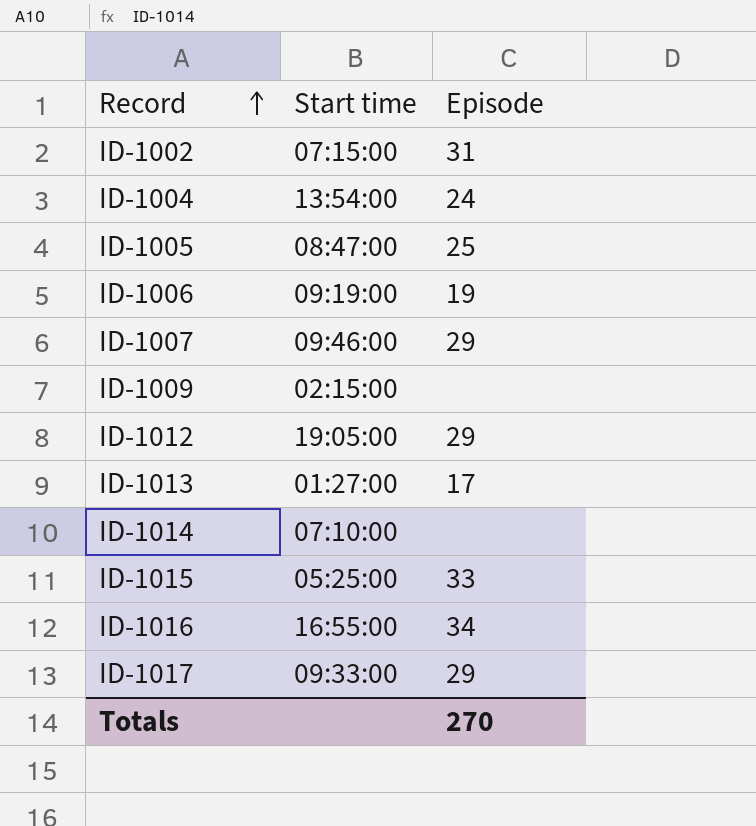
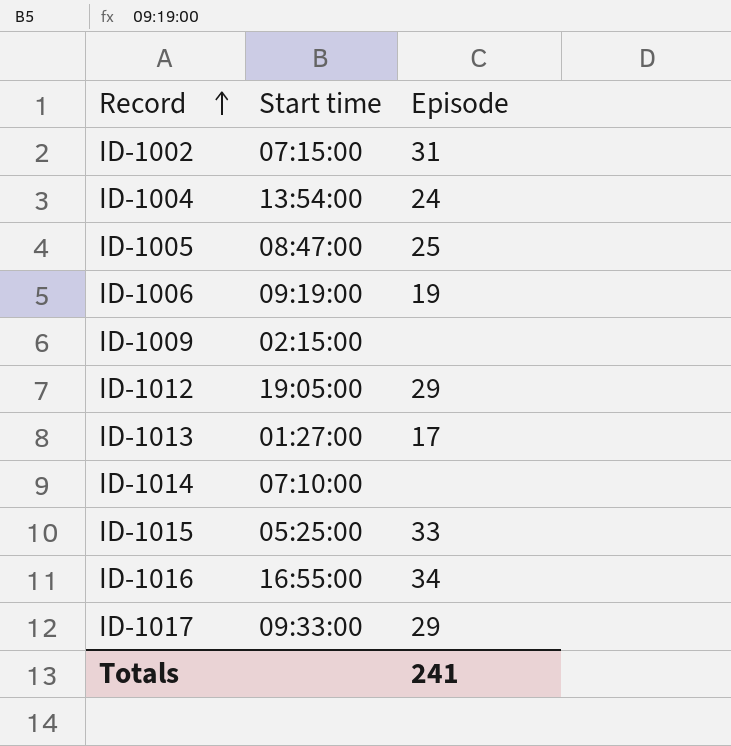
row ID-1007: 09:46:00 | 29 -> none
Totals | Episode: 270 -> 241

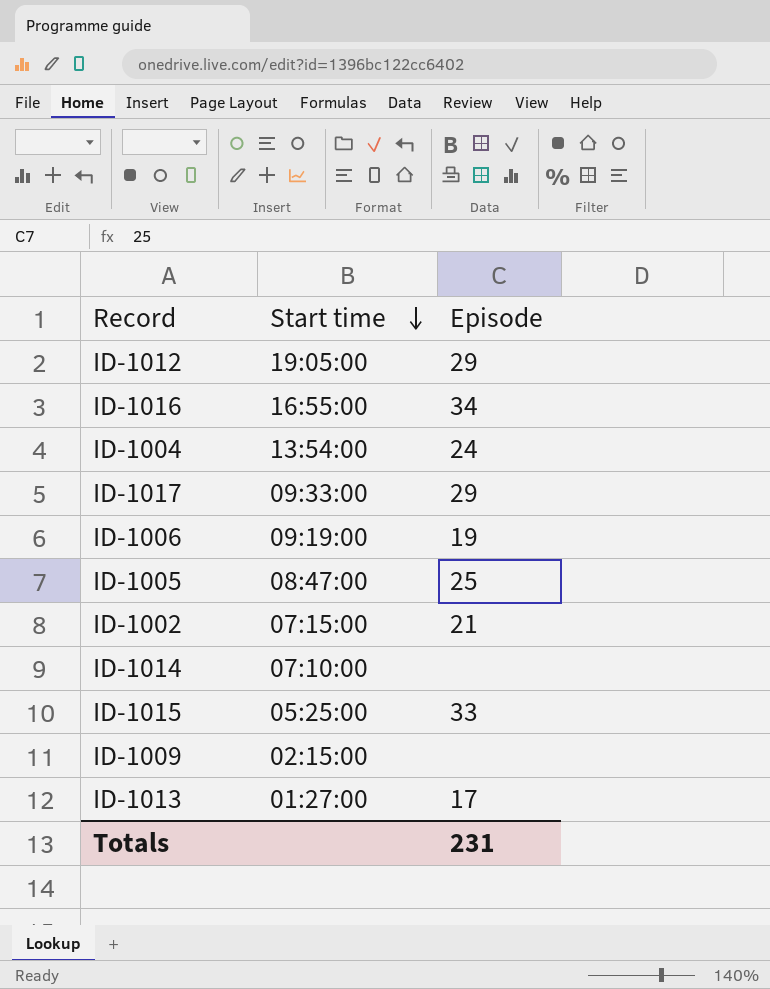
row order: Record ascending -> Start time descending
ID-1002 | Episode: 31 -> 21
Totals | Episode: 241 -> 231

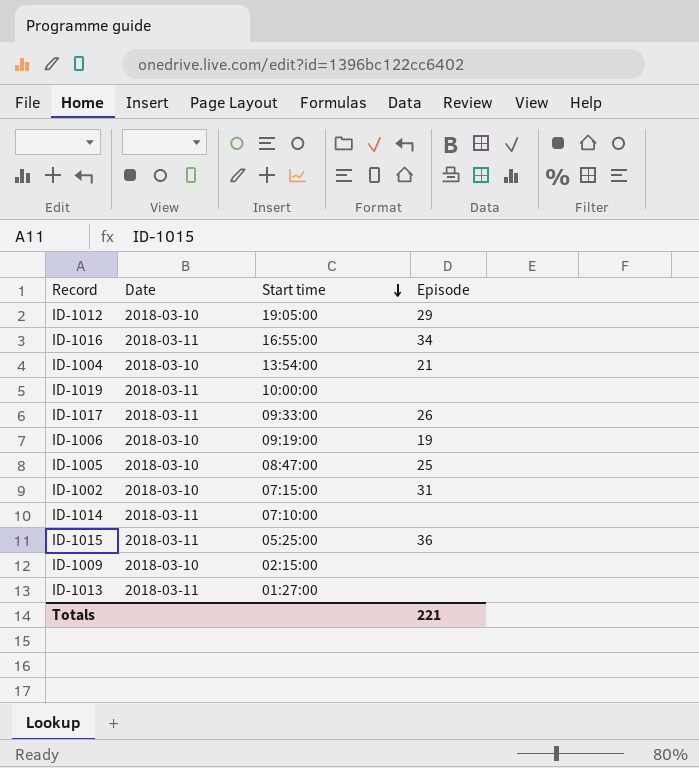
column Date | position: none -> 2
ID-1004 | Episode: 24 -> 21
row ID-1019: none -> 2018-03-11 | 10:00:00 | none
ID-1017 | Episode: 29 -> 26
ID-1002 | Episode: 21 -> 31
ID-1015 | Episode: 33 -> 36
ID-1013 | Episode: 17 -> none
Totals | Episode: 231 -> 221

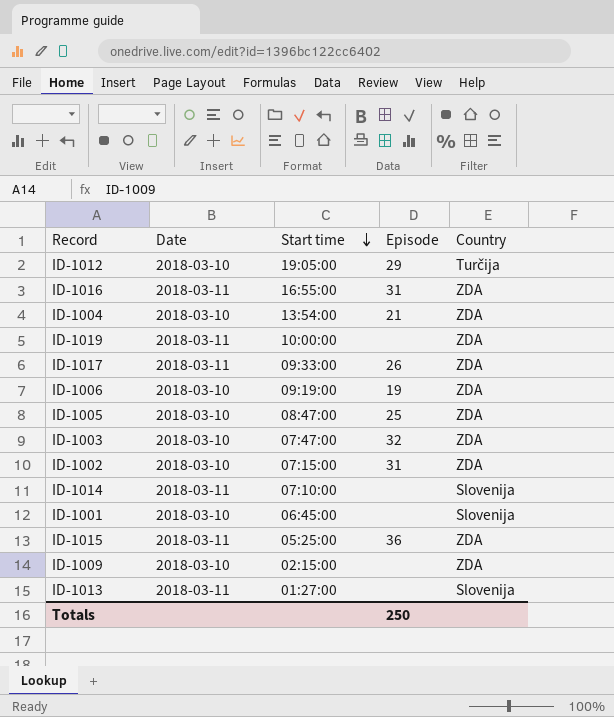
column Country | position: none -> 5
ID-1016 | Episode: 34 -> 31
row ID-1003: none -> 2018-03-10 | 07:47:00 | 32 | ZDA
row ID-1001: none -> 2018-03-10 | 06:45:00 | none | Slovenija
Totals | Episode: 221 -> 250

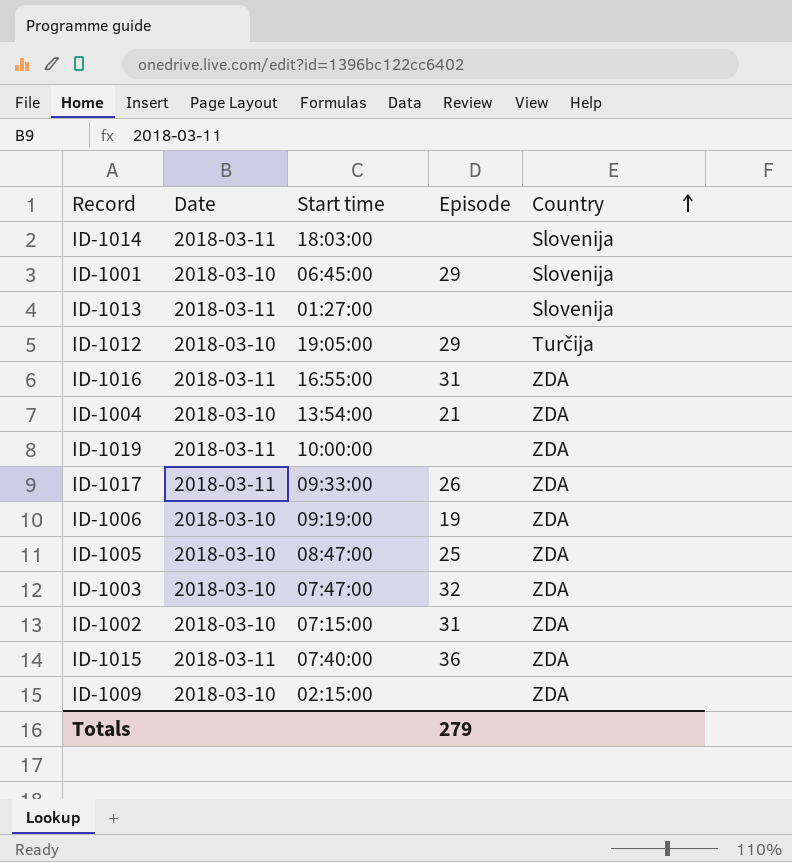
row order: Start time descending -> Country ascending
ID-1014 | Start time: 07:10:00 -> 18:03:00
ID-1001 | Episode: none -> 29
ID-1015 | Start time: 05:25:00 -> 07:40:00
Totals | Episode: 250 -> 279

